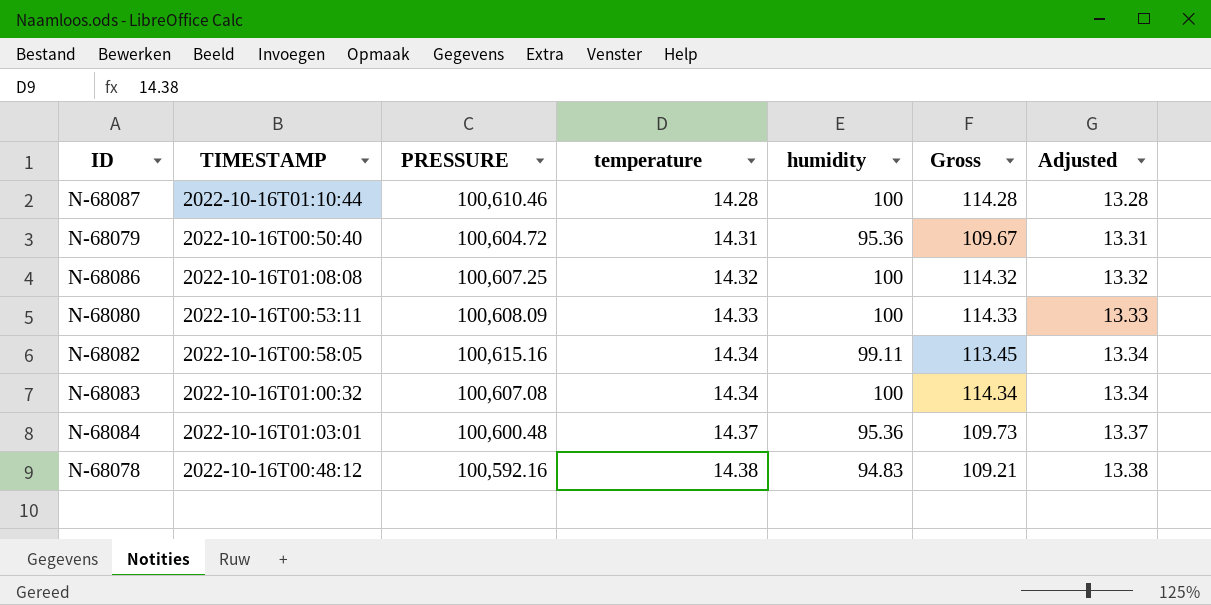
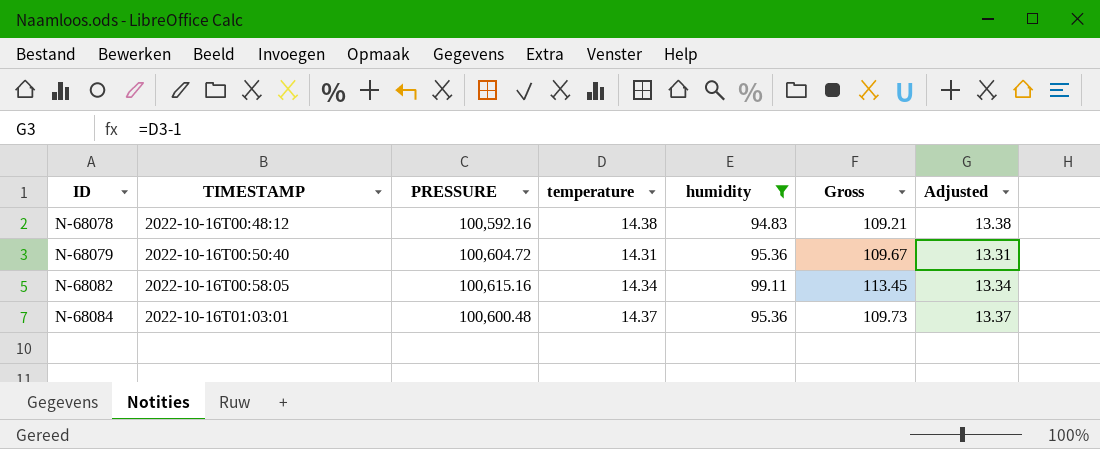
filter: none -> humidity != 100
row order: temperature ascending -> ID ascending

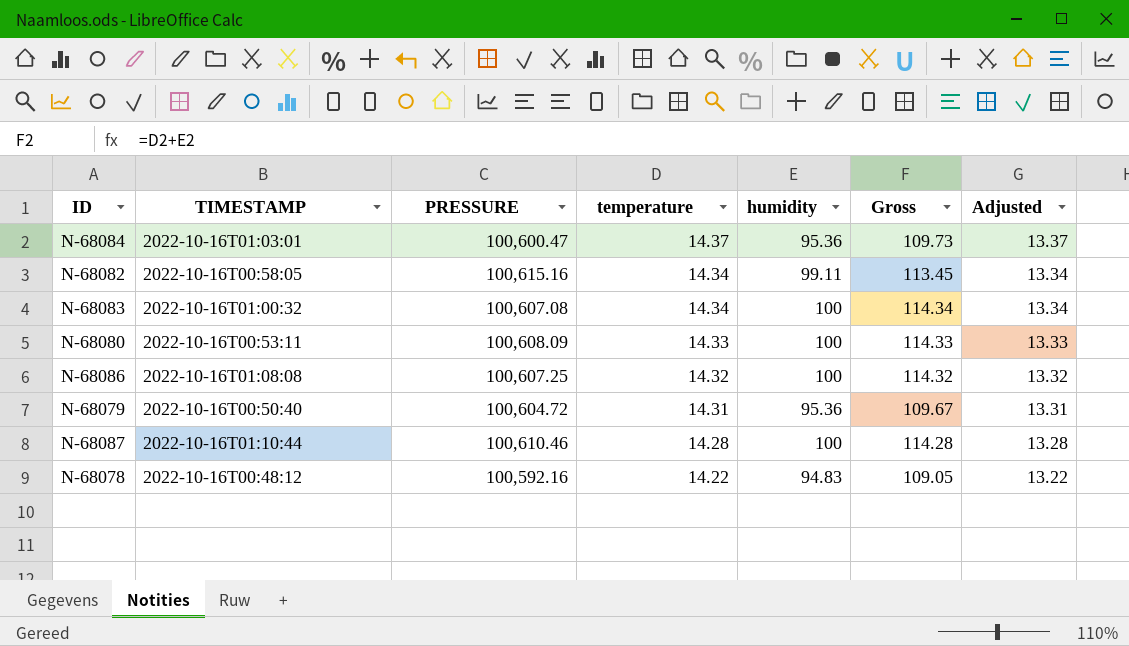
filter: humidity != 100 -> none
row order: ID ascending -> temperature descending
N-68084 | PRESSURE: 100,600.48 -> 100,600.47
N-68078 | temperature: 14.38 -> 14.22
N-68078 | Gross: 109.21 -> 109.05
N-68078 | Adjusted: 13.38 -> 13.22

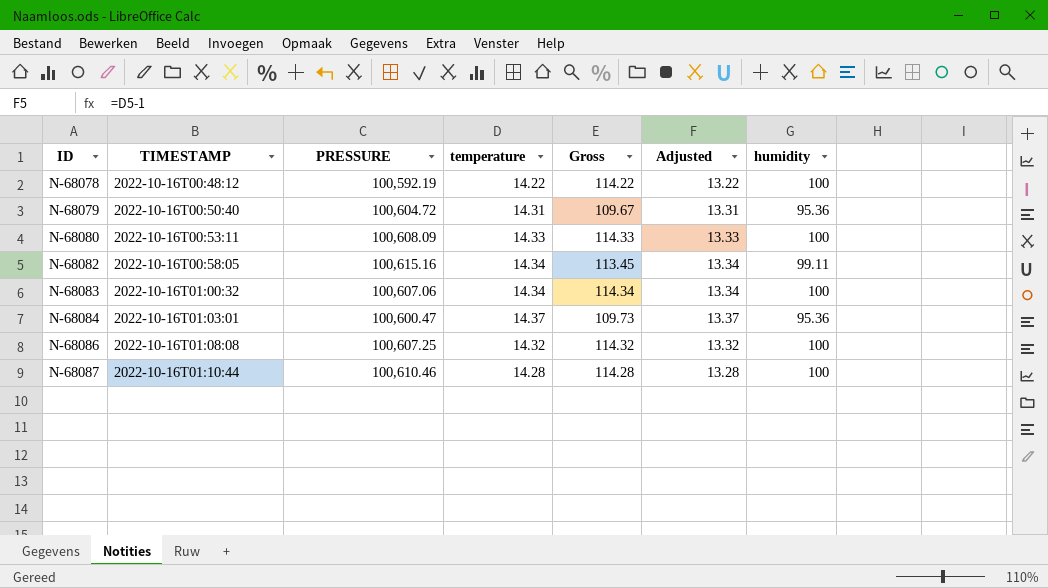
row order: temperature descending -> ID ascending
column humidity | position: 5 -> 7
N-68078 | PRESSURE: 100,592.16 -> 100,592.19
N-68078 | Gross: 109.05 -> 114.22
N-68078 | humidity: 94.83 -> 100
N-68083 | PRESSURE: 100,607.08 -> 100,607.06

